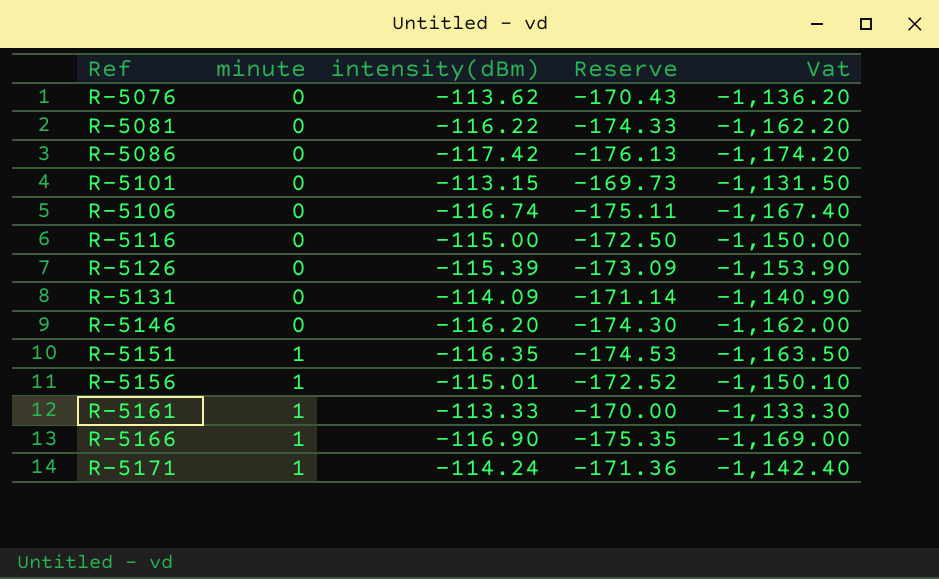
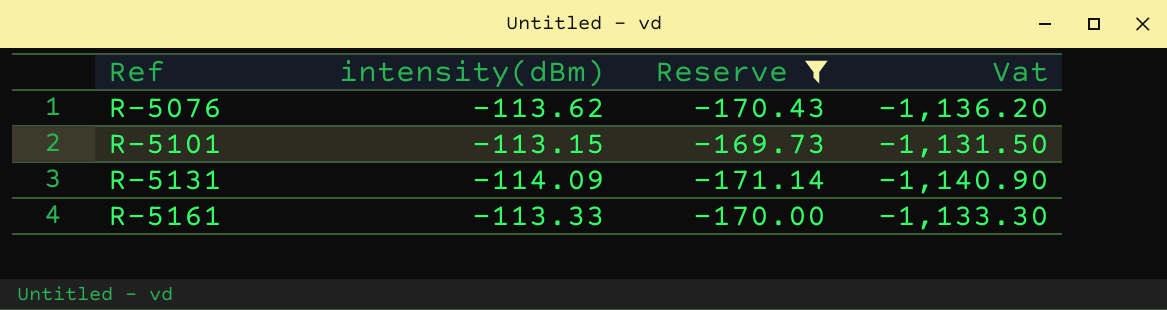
filter: none -> Reserve >= -171.14
column minute | position: 2 -> none

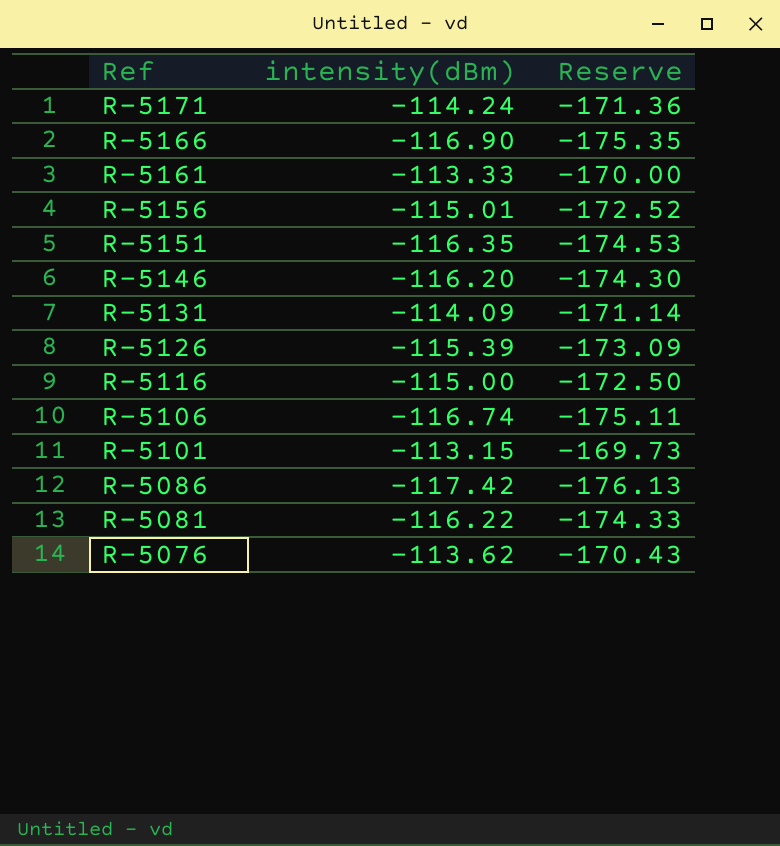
filter: Reserve >= -171.14 -> none
row order: Ref ascending -> Ref descending
column Vat | formula: [intensity(dBm)] * 10 -> none

